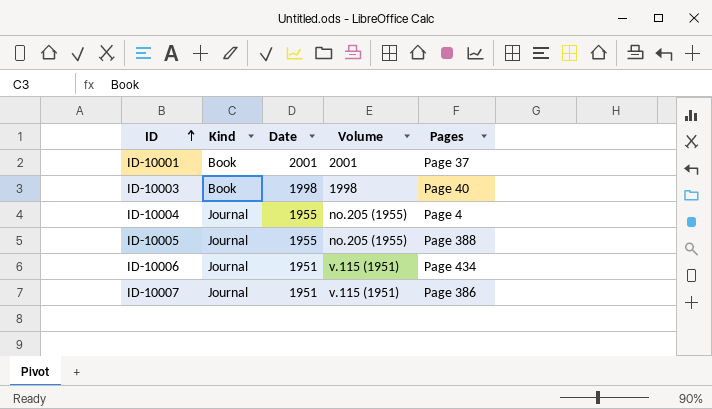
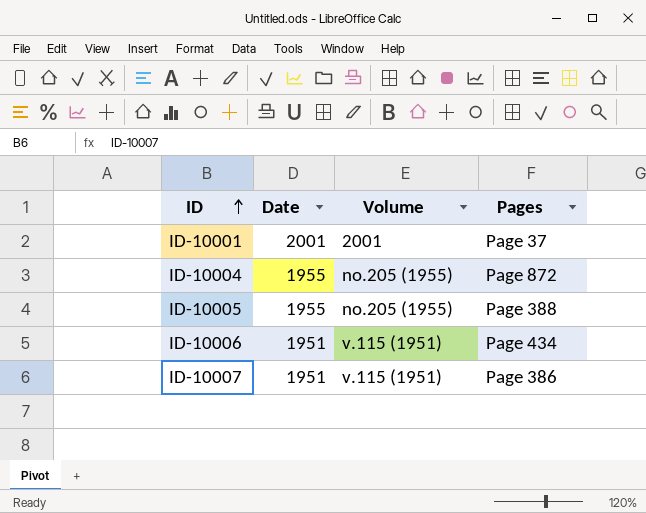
column Kind | position: 2 -> none
row ID-10003: Book | 1998 | 1998 | Page 40 -> none
ID-10004 | Pages: Page 4 -> Page 872

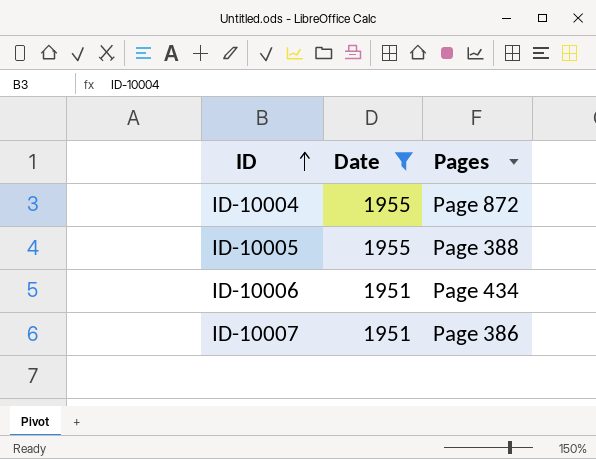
filter: none -> Date != 2001
column Volume | position: 3 -> none

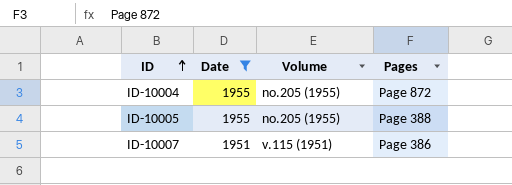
column Volume | position: none -> 3
row ID-10006: 1951 | Page 434 -> none

